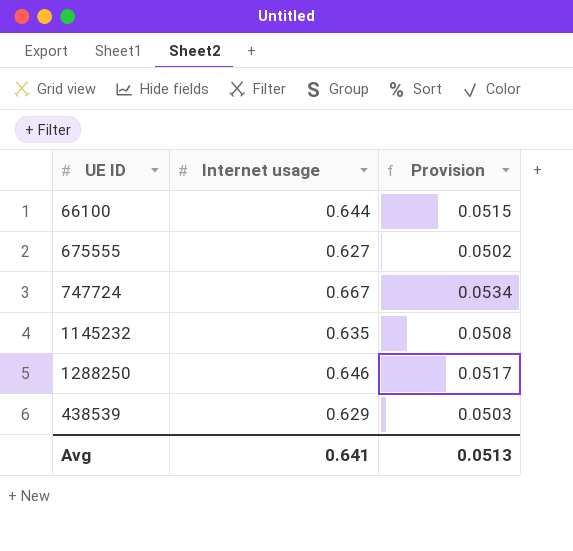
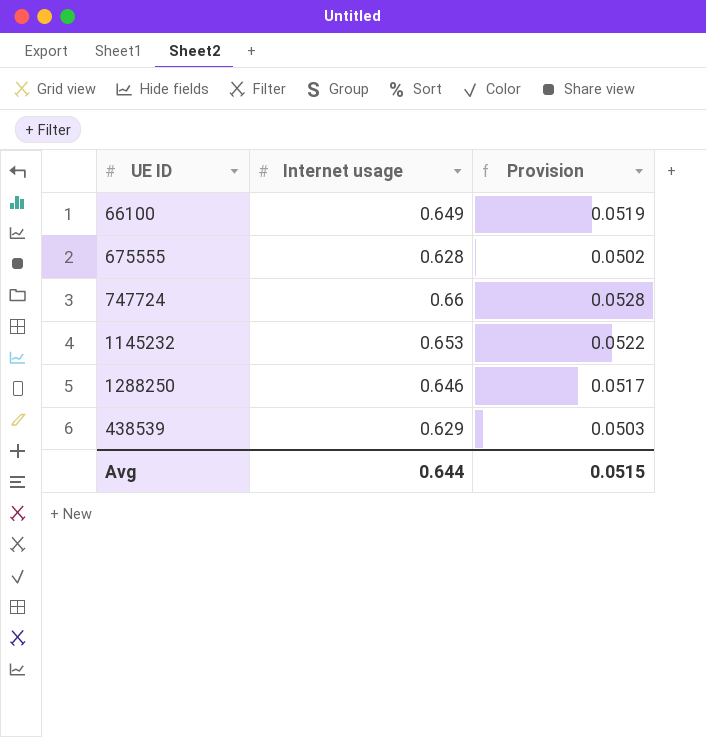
66100 | Internet usage: 0.644 -> 0.649
66100 | Provision: 0.0515 -> 0.0519
675555 | Internet usage: 0.627 -> 0.628
747724 | Internet usage: 0.667 -> 0.66
747724 | Provision: 0.0534 -> 0.0528
1145232 | Internet usage: 0.635 -> 0.653
1145232 | Provision: 0.0508 -> 0.0522
Avg | Internet usage: 0.641 -> 0.644
Avg | Provision: 0.0513 -> 0.0515

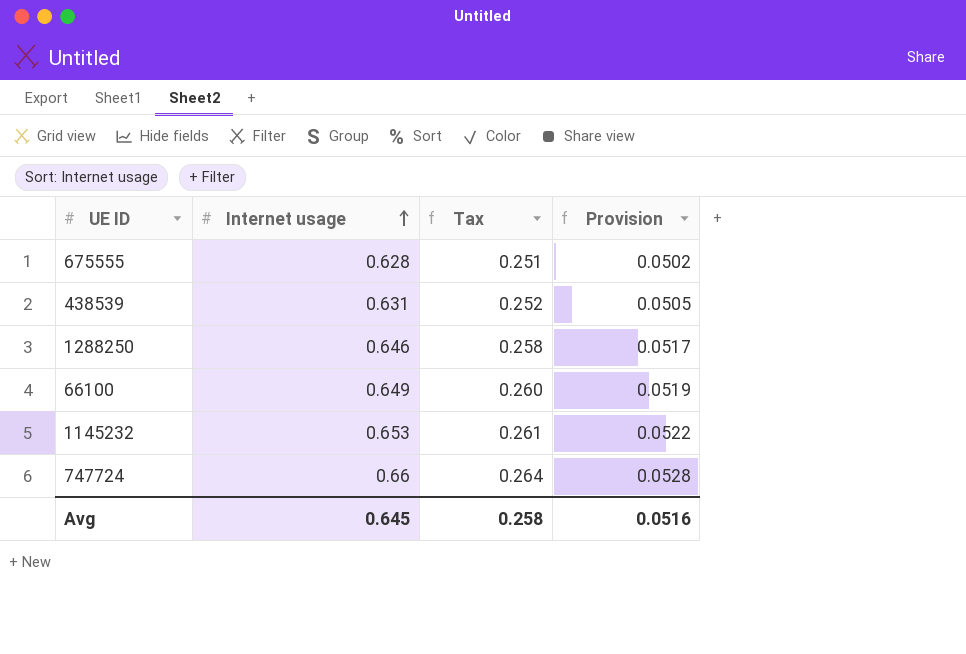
row order: none -> Internet usage ascending
column Tax | formula: none -> [Internet usage] * 0.4
438539 | Internet usage: 0.629 -> 0.631
438539 | Provision: 0.0503 -> 0.0505
Avg | Internet usage: 0.644 -> 0.645
Avg | Provision: 0.0515 -> 0.0516

